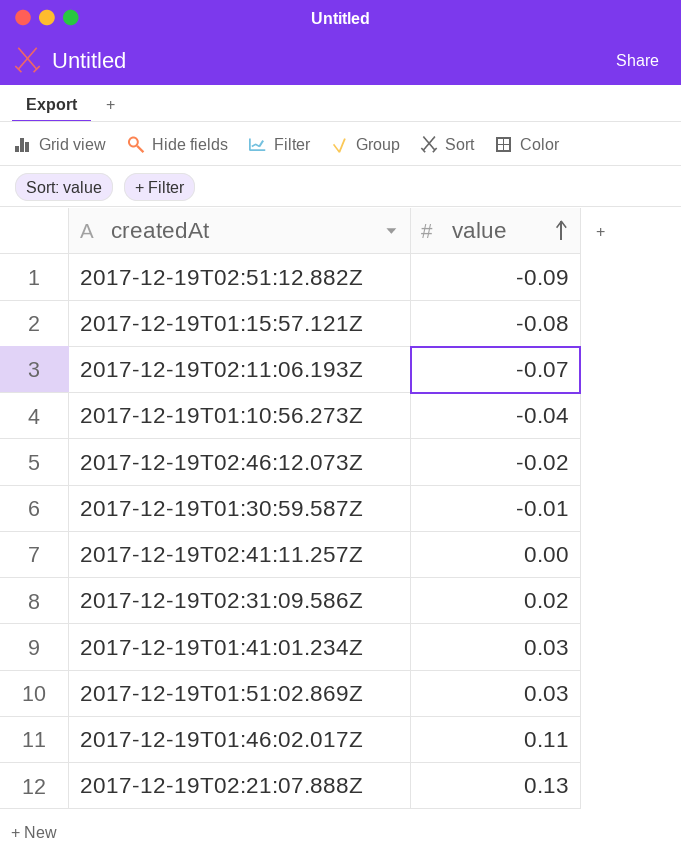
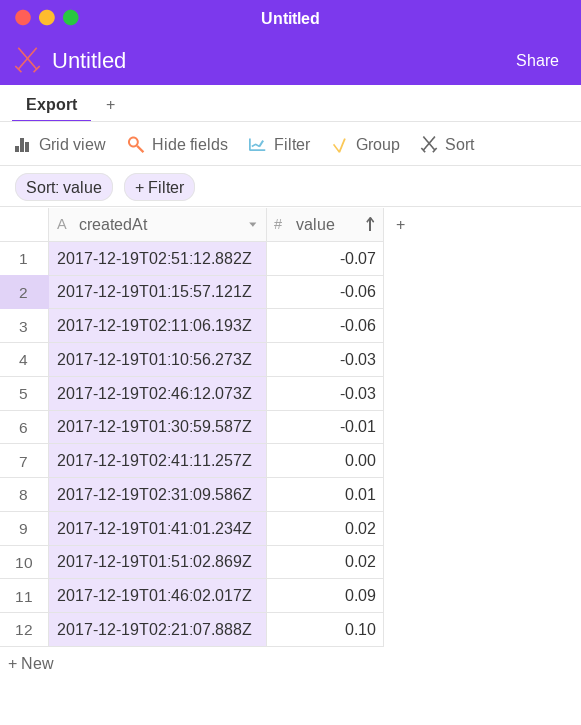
2017-12-19T02:51:12.882Z | value: -0.09 -> -0.07
2017-12-19T01:15:57.121Z | value: -0.08 -> -0.06
2017-12-19T02:11:06.193Z | value: -0.07 -> -0.06
2017-12-19T01:10:56.273Z | value: -0.04 -> -0.03
2017-12-19T02:46:12.073Z | value: -0.02 -> -0.03
2017-12-19T02:31:09.586Z | value: 0.02 -> 0.01
2017-12-19T01:41:01.234Z | value: 0.03 -> 0.02
2017-12-19T01:51:02.869Z | value: 0.03 -> 0.02
2017-12-19T01:46:02.017Z | value: 0.11 -> 0.09
2017-12-19T02:21:07.888Z | value: 0.13 -> 0.10

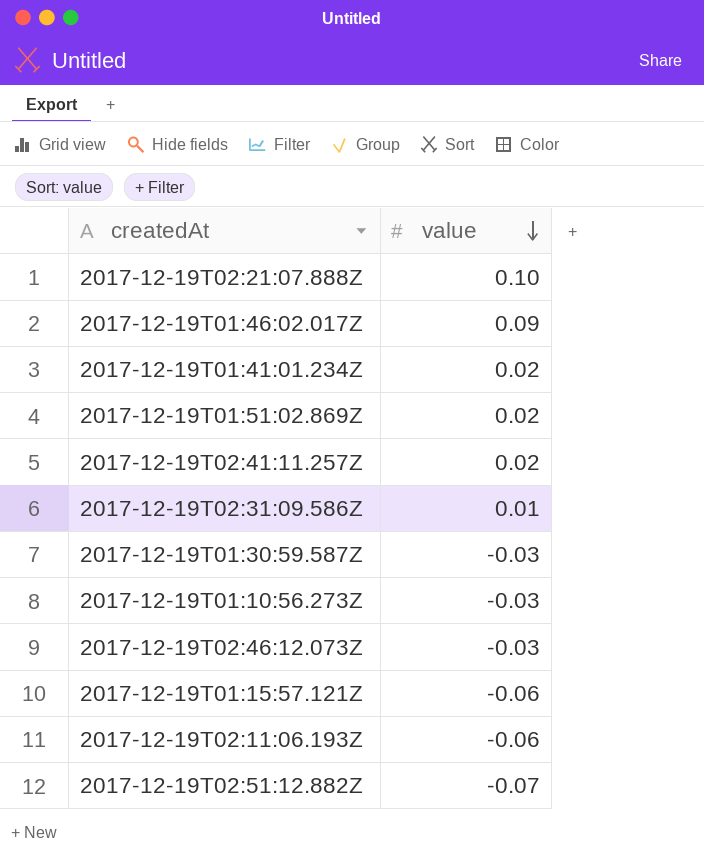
row order: value ascending -> value descending
2017-12-19T02:41:11.257Z | value: 0.00 -> 0.02
2017-12-19T01:30:59.587Z | value: -0.01 -> -0.03

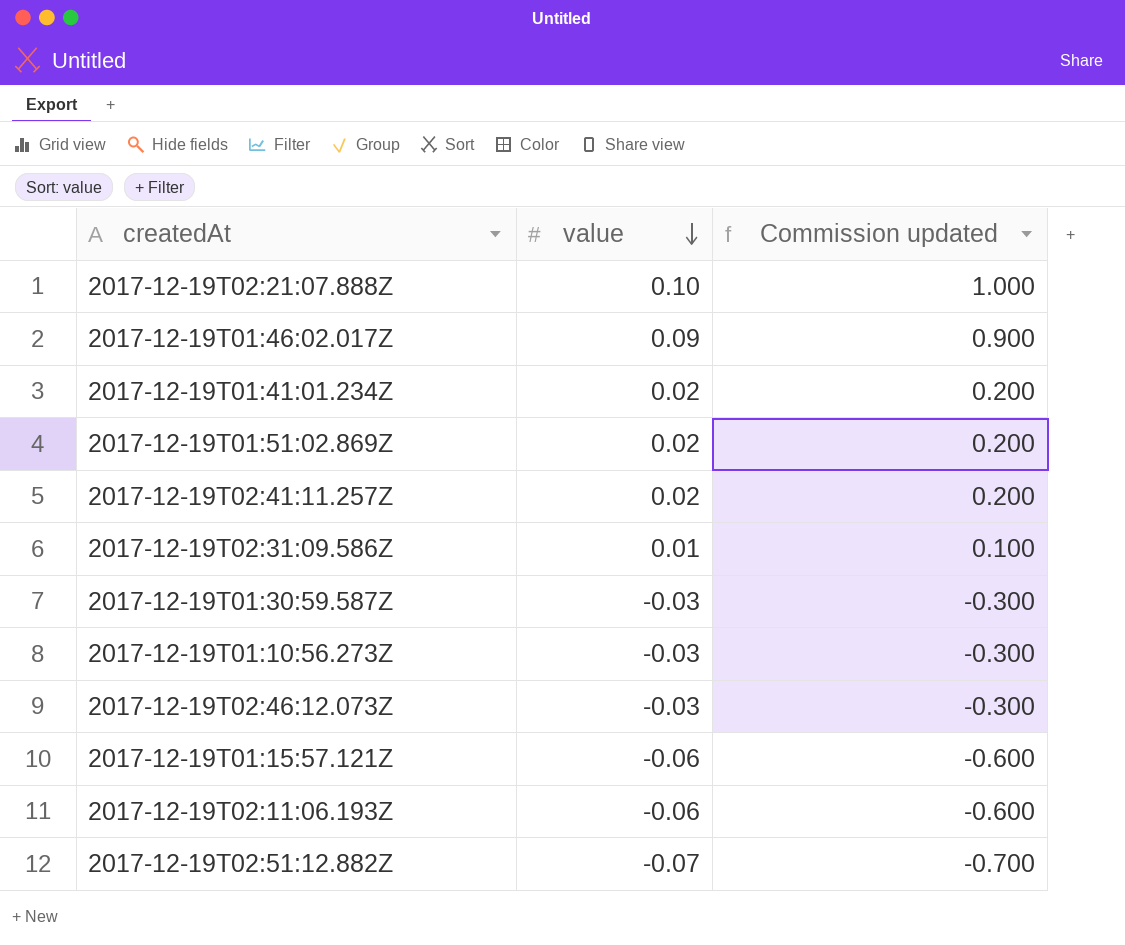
column Commission updated | formula: none -> [value] * 10

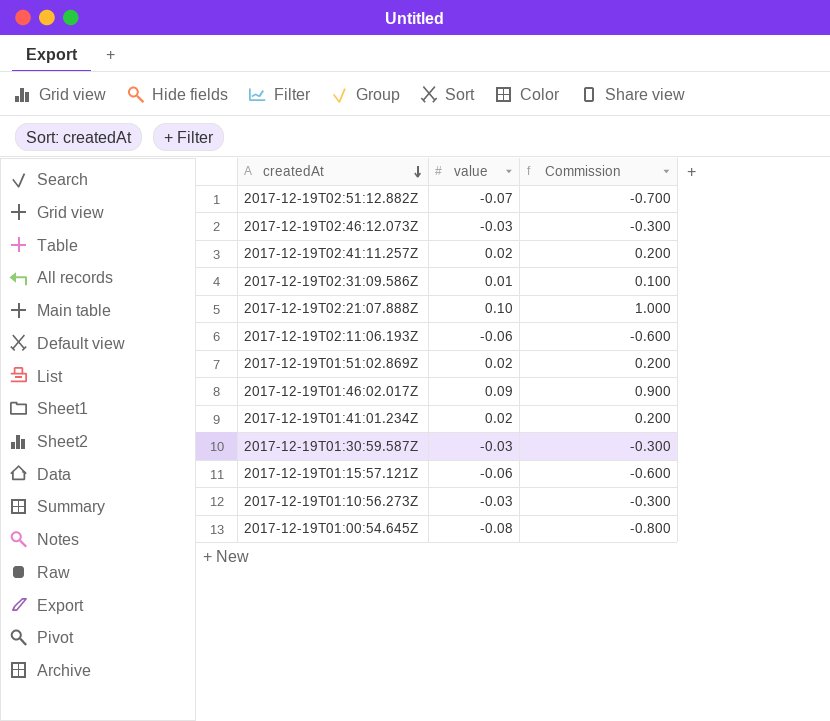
row order: value descending -> createdAt descending
column name: Commission updated -> Commission
row 2017-12-19T01:00:54.645Z: none -> -0.08 | -0.800

